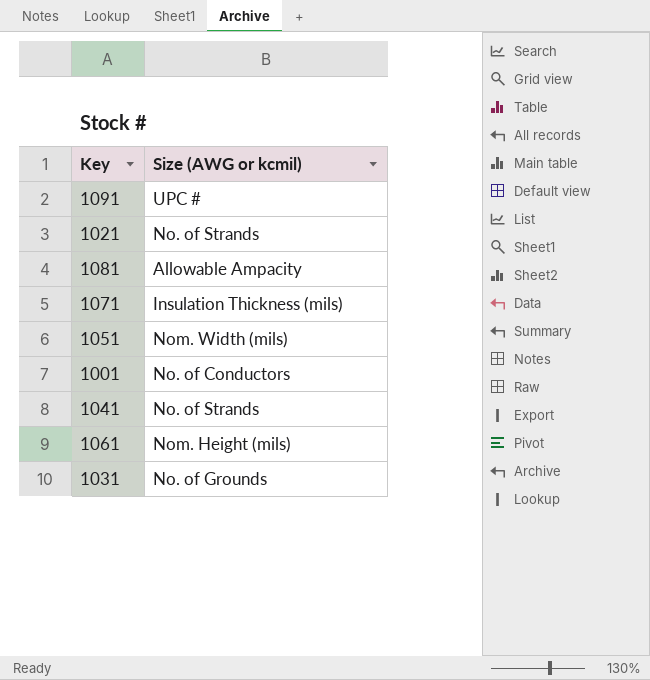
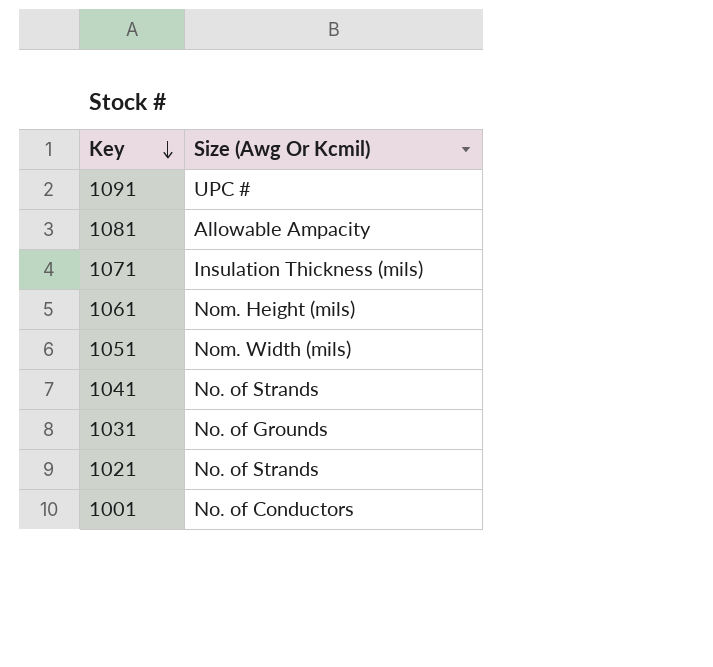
row order: none -> Key descending
column name: Size (AWG or kcmil) -> Size (Awg Or Kcmil)

